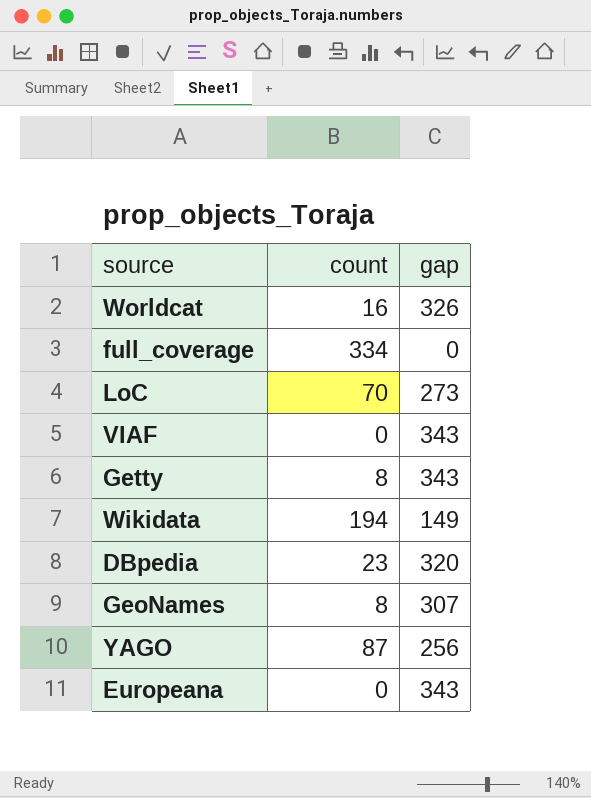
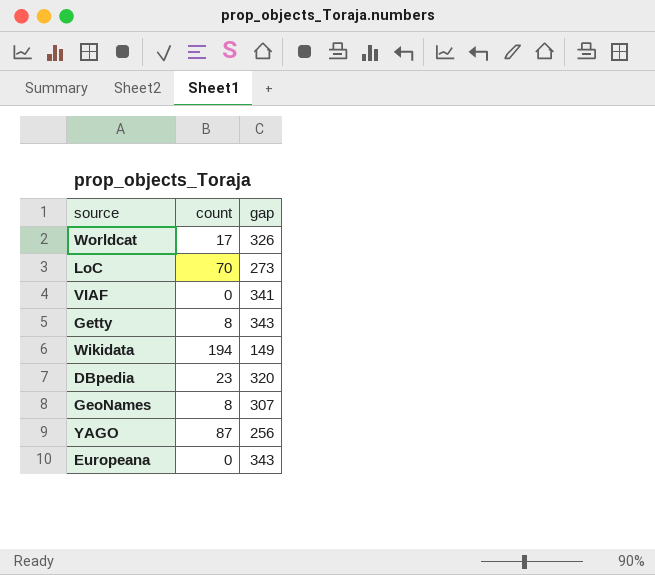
row full_coverage: 334 | 0 -> none
Worldcat | count: 16 -> 17
VIAF | gap: 343 -> 341

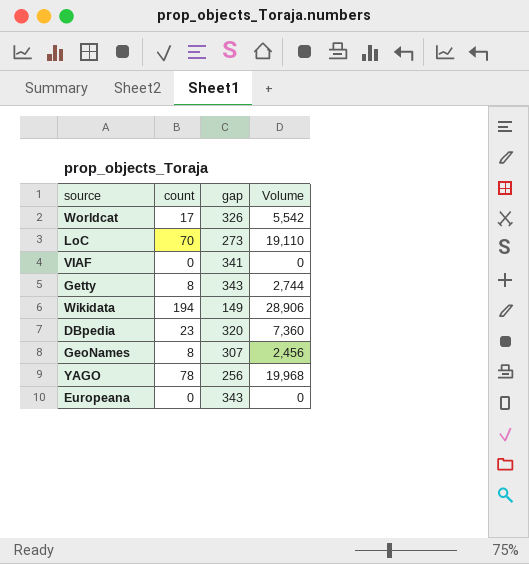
column Volume | formula: none -> [count] * [gap]
YAGO | count: 87 -> 78

